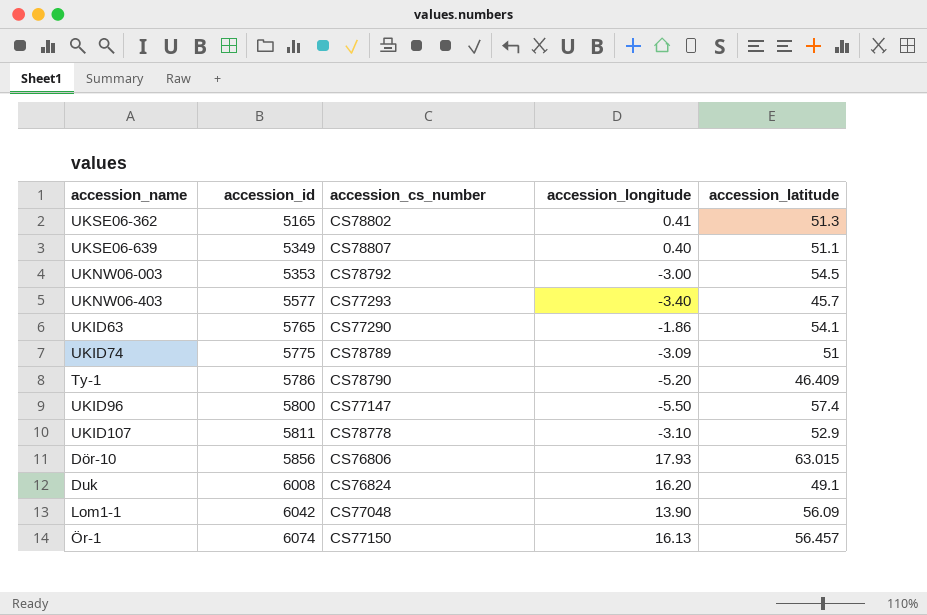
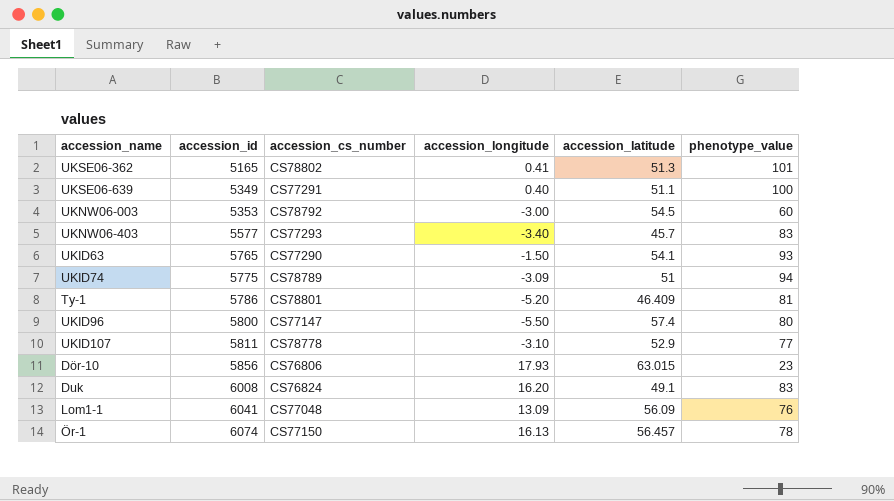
column phenotype_value | position: none -> 6
UKSE06-639 | accession_cs_number: CS78807 -> CS77291
UKID63 | accession_longitude: -1.86 -> -1.50
Ty-1 | accession_cs_number: CS78790 -> CS78801
Lom1-1 | accession_id: 6042 -> 6041
Lom1-1 | accession_longitude: 13.90 -> 13.09

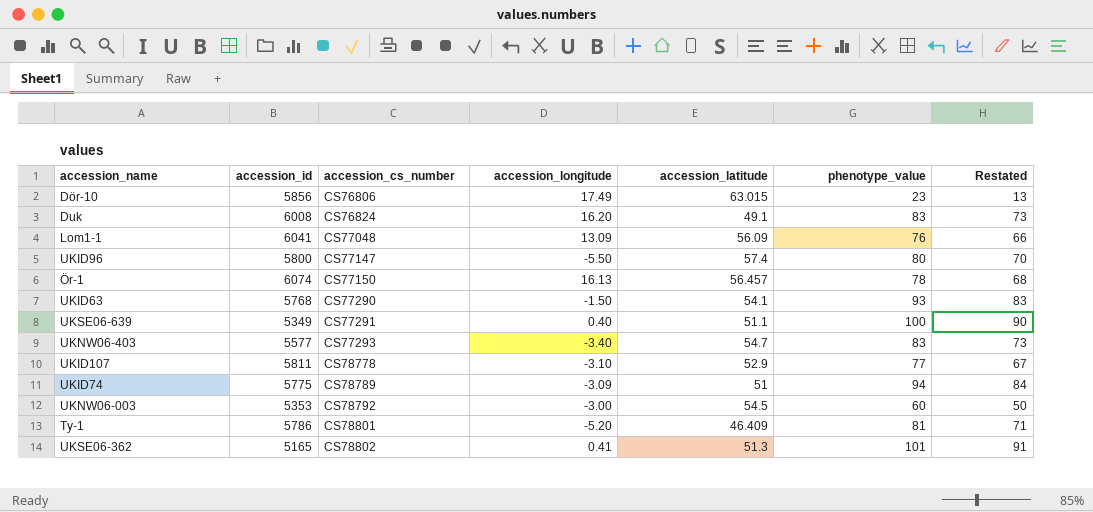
row order: accession_id ascending -> accession_cs_number ascending
column Restated | formula: none -> [phenotype_value] - 10
Dör-10 | accession_longitude: 17.93 -> 17.49
UKID63 | accession_id: 5765 -> 5768
UKNW06-403 | accession_latitude: 45.7 -> 54.7

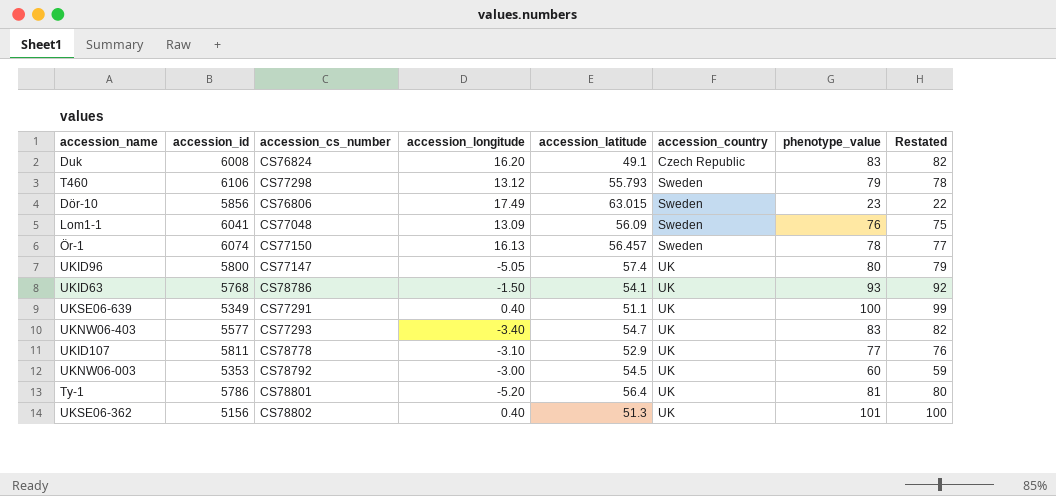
row order: accession_cs_number ascending -> accession_country ascending
column accession_country | position: none -> 6
column Restated | formula: [phenotype_value] - 10 -> [phenotype_value] - 1
row UKID74: 5775 | CS78789 | -3.09 | 51 | 94 | 84 -> none
row T460: none -> 6106 | CS77298 | 13.12 | 55.793 | Sweden | 79 | 78
UKID96 | accession_longitude: -5.50 -> -5.05
UKID63 | accession_cs_number: CS77290 -> CS78786
Ty-1 | accession_latitude: 46.409 -> 56.4
UKSE06-362 | accession_id: 5165 -> 5156
UKSE06-362 | accession_longitude: 0.41 -> 0.40

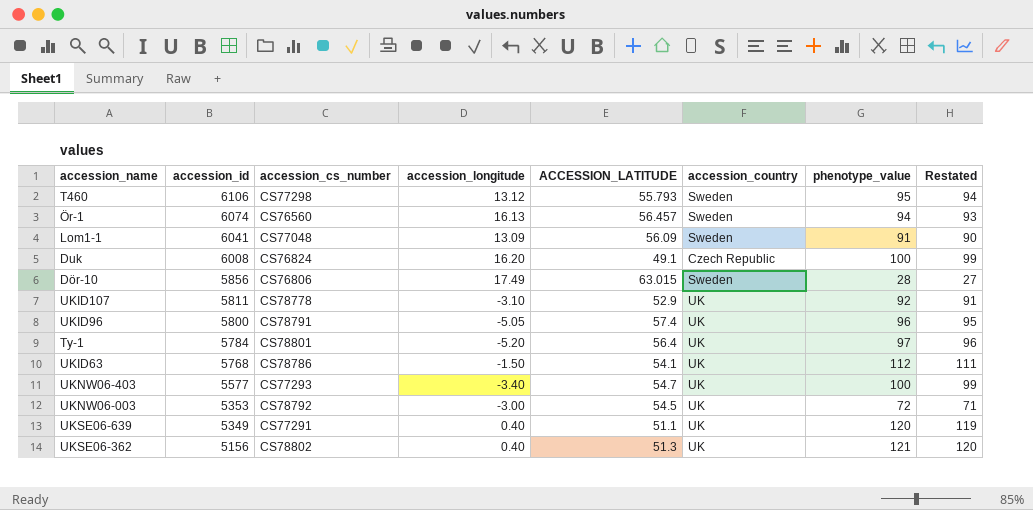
row order: accession_country ascending -> accession_id descending
column name: accession_latitude -> ACCESSION_LATITUDE
T460 | phenotype_value: 79 -> 95
T460 | Restated: 78 -> 94
Ör-1 | accession_cs_number: CS77150 -> CS76560
Ör-1 | phenotype_value: 78 -> 94
Ör-1 | Restated: 77 -> 93
Lom1-1 | phenotype_value: 76 -> 91
Lom1-1 | Restated: 75 -> 90
Duk | phenotype_value: 83 -> 100
Duk | Restated: 82 -> 99
Dör-10 | phenotype_value: 23 -> 28
Dör-10 | Restated: 22 -> 27
UKID107 | phenotype_value: 77 -> 92
UKID107 | Restated: 76 -> 91
UKID96 | accession_cs_number: CS77147 -> CS78791
UKID96 | phenotype_value: 80 -> 96
UKID96 | Restated: 79 -> 95
Ty-1 | accession_id: 5786 -> 5784
Ty-1 | phenotype_value: 81 -> 97
Ty-1 | Restated: 80 -> 96
UKID63 | phenotype_value: 93 -> 112
UKID63 | Restated: 92 -> 111
UKNW06-403 | phenotype_value: 83 -> 100
UKNW06-403 | Restated: 82 -> 99
UKNW06-003 | phenotype_value: 60 -> 72
UKNW06-003 | Restated: 59 -> 71
UKSE06-639 | phenotype_value: 100 -> 120
UKSE06-639 | Restated: 99 -> 119
UKSE06-362 | phenotype_value: 101 -> 121
UKSE06-362 | Restated: 100 -> 120

